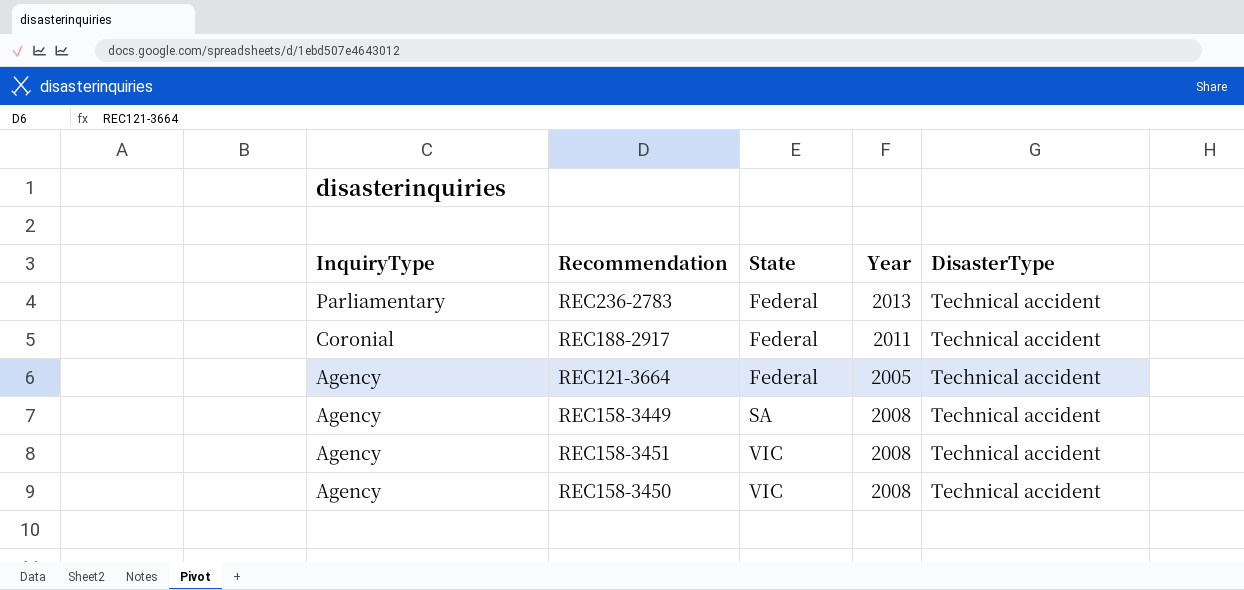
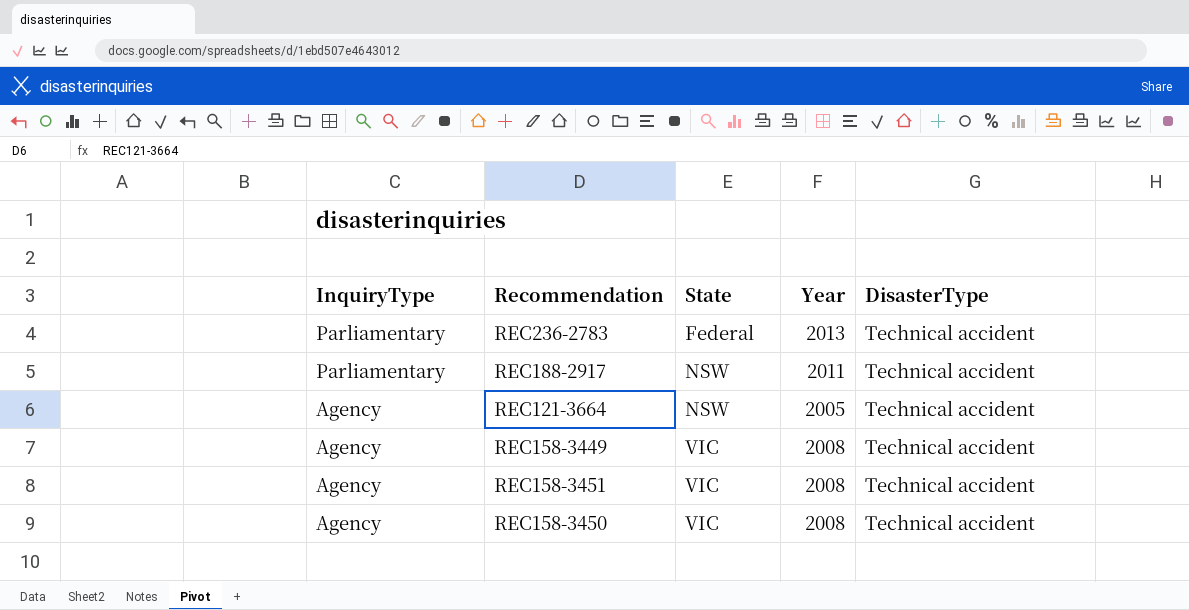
REC188-2917 | InquiryType: Coronial -> Parliamentary
REC188-2917 | State: Federal -> NSW
REC121-3664 | State: Federal -> NSW
REC158-3449 | State: SA -> VIC

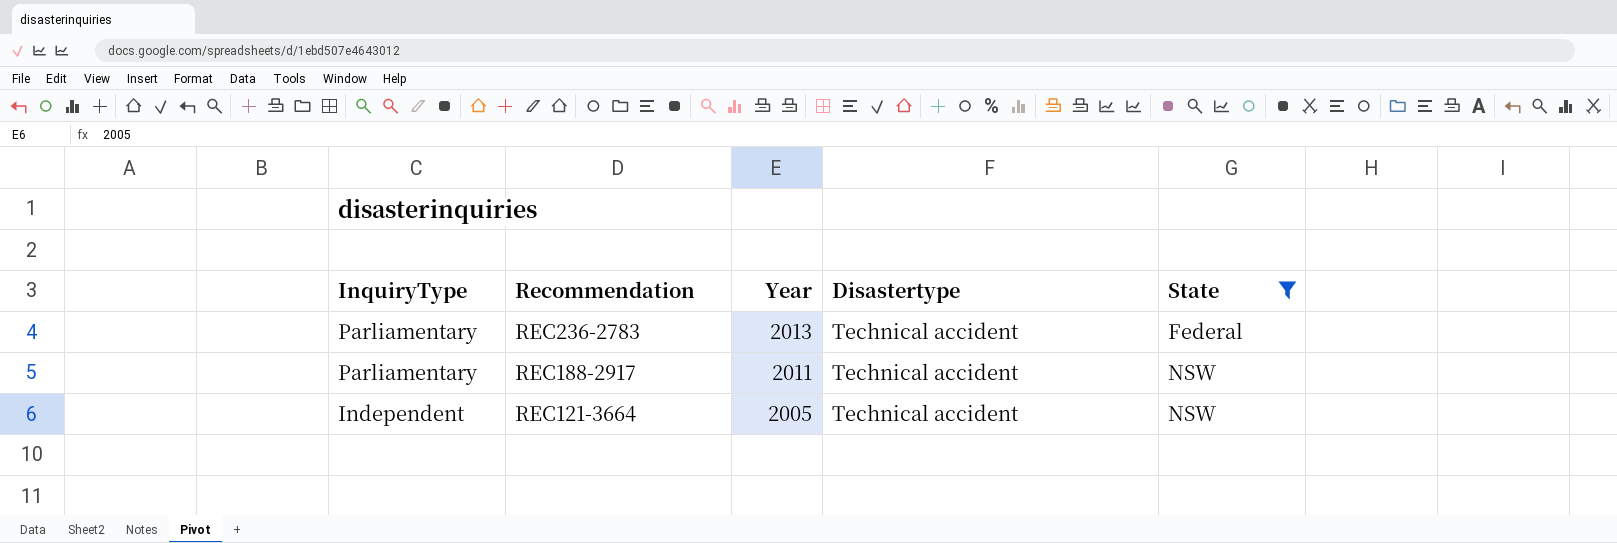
filter: none -> State != VIC
column name: DisasterType -> Disastertype
column State | position: 3 -> 5
REC121-3664 | InquiryType: Agency -> Independent

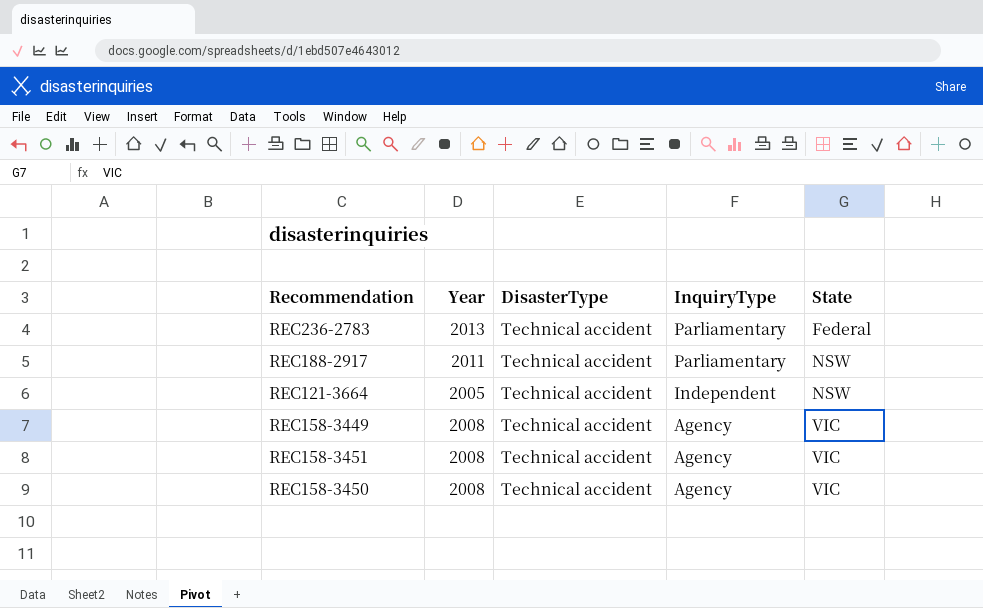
filter: State != VIC -> none
column name: Disastertype -> DisasterType
column InquiryType | position: 1 -> 4

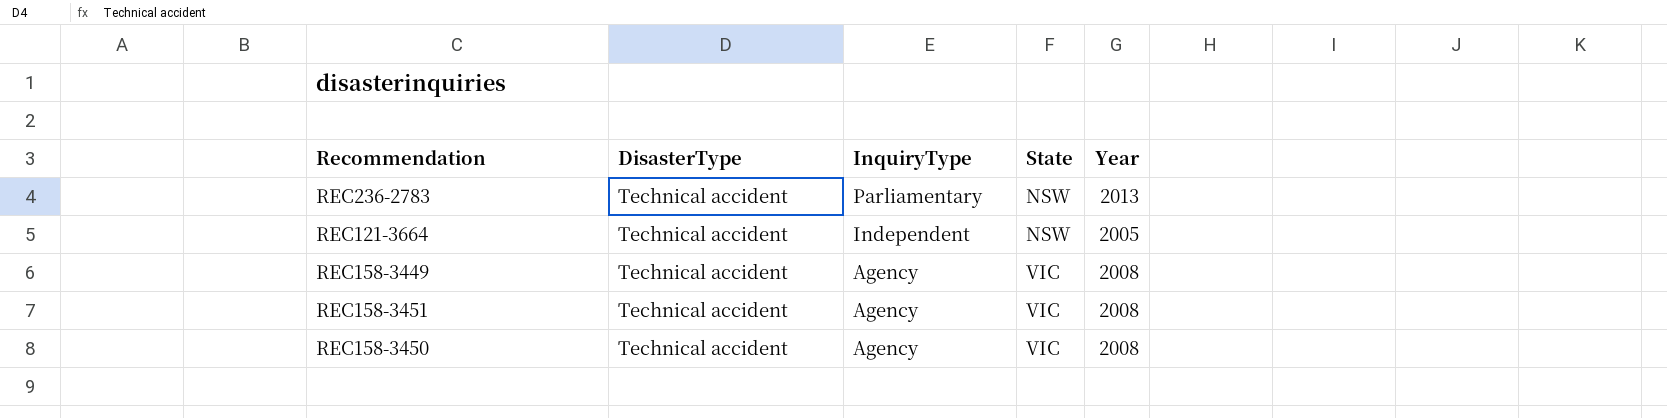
column Year | position: 2 -> 5
row REC188-2917: 2011 | Technical accident | Parliamentary | NSW -> none
REC236-2783 | State: Federal -> NSW

